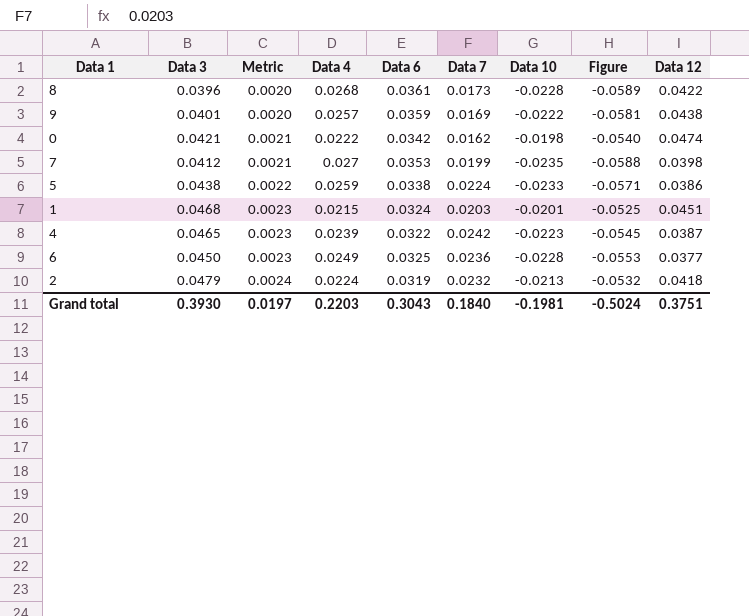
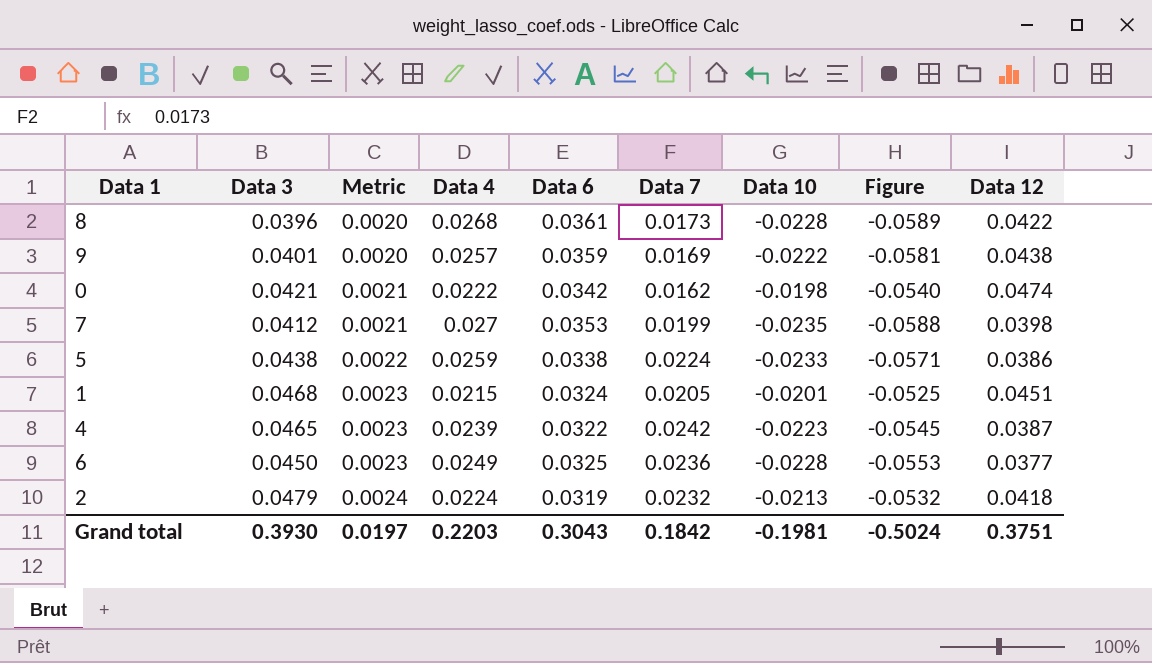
1 | Data 7: 0.0203 -> 0.0205
Grand total | Data 7: 0.1840 -> 0.1842

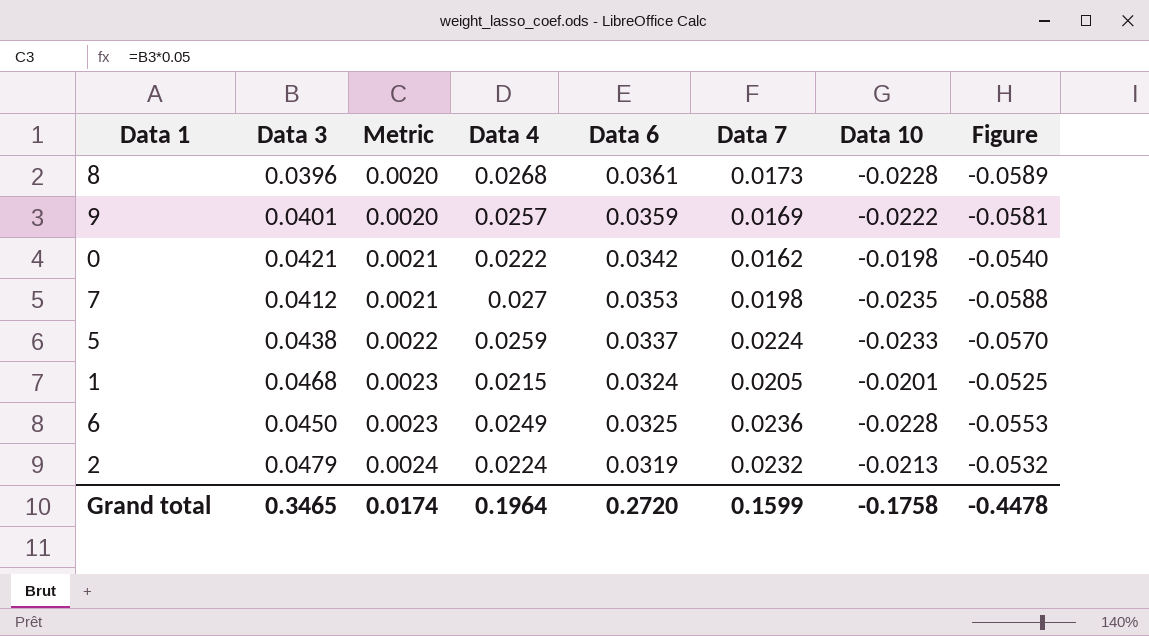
column Data 12 | position: 9 -> none
row 4: 0.0465 | 0.0023 | 0.0239 | 0.0322 | 0.0242 | -0.0223 | -0.0545 | 0.0387 -> none
7 | Data 7: 0.0199 -> 0.0198
5 | Data 6: 0.0338 -> 0.0337
5 | Figure: -0.0571 -> -0.0570
Grand total | Data 3: 0.3930 -> 0.3465
Grand total | Metric: 0.0197 -> 0.0174
Grand total | Data 4: 0.2203 -> 0.1964
Grand total | Data 6: 0.3043 -> 0.2720
Grand total | Data 7: 0.1842 -> 0.1599
Grand total | Data 10: -0.1981 -> -0.1758
Grand total | Figure: -0.5024 -> -0.4478

